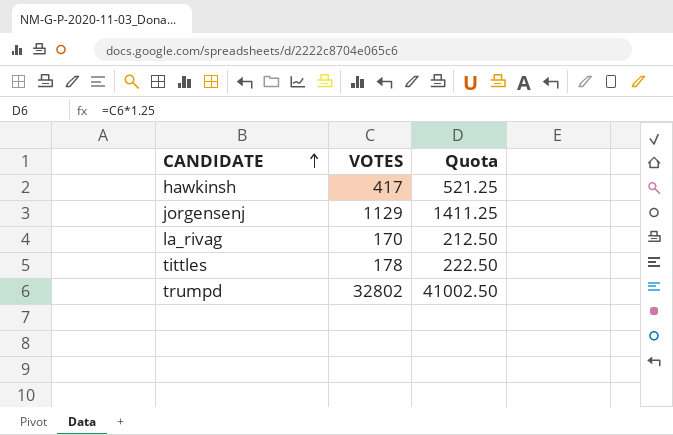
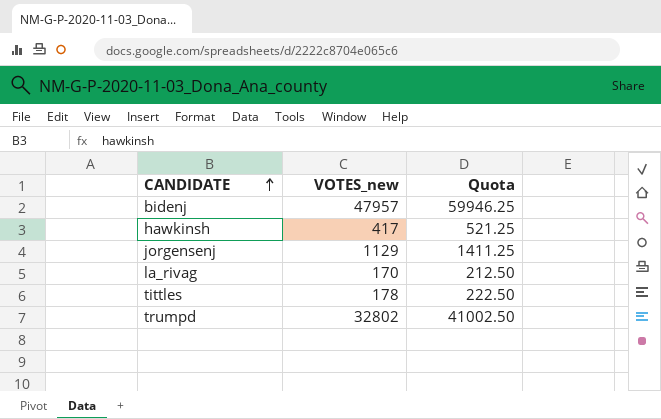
column name: VOTES -> VOTES_new
row bidenj: none -> 47957 | 59946.25

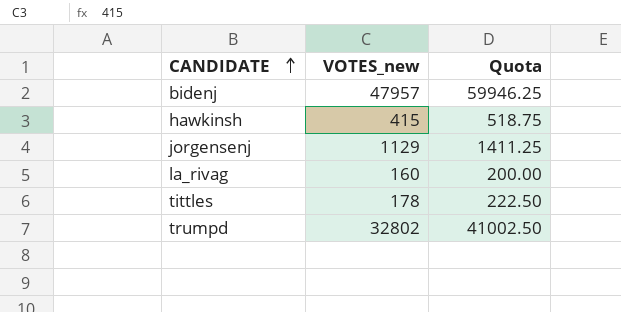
hawkinsh | VOTES_new: 417 -> 415
hawkinsh | Quota: 521.25 -> 518.75
la_rivag | VOTES_new: 170 -> 160
la_rivag | Quota: 212.50 -> 200.00

